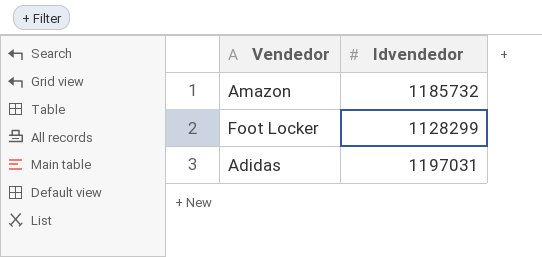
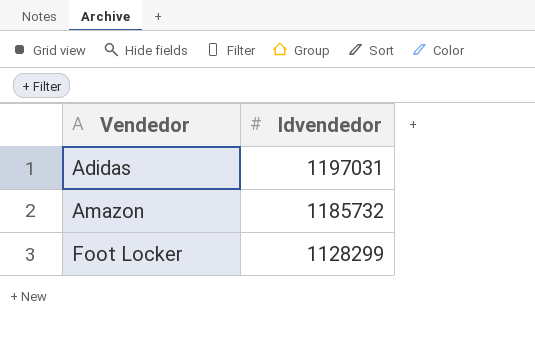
row order: none -> Vendedor ascending

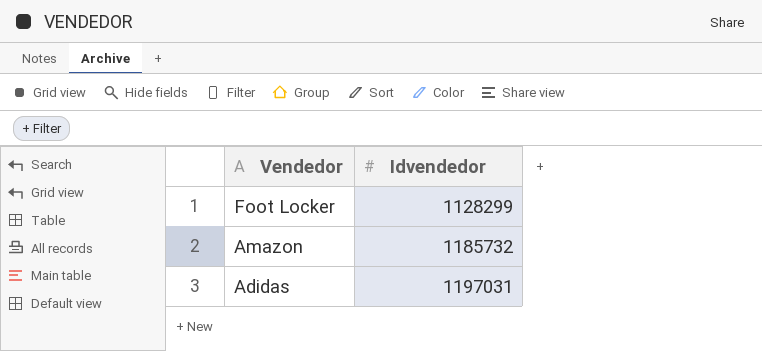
row order: Vendedor ascending -> Vendedor descending

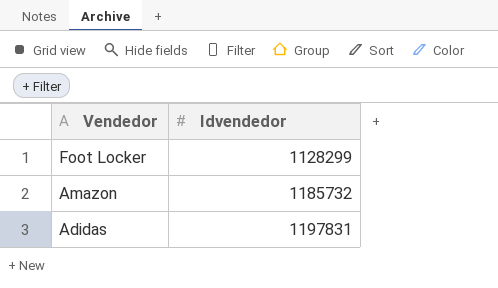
Adidas | Idvendedor: 1197031 -> 1197831

